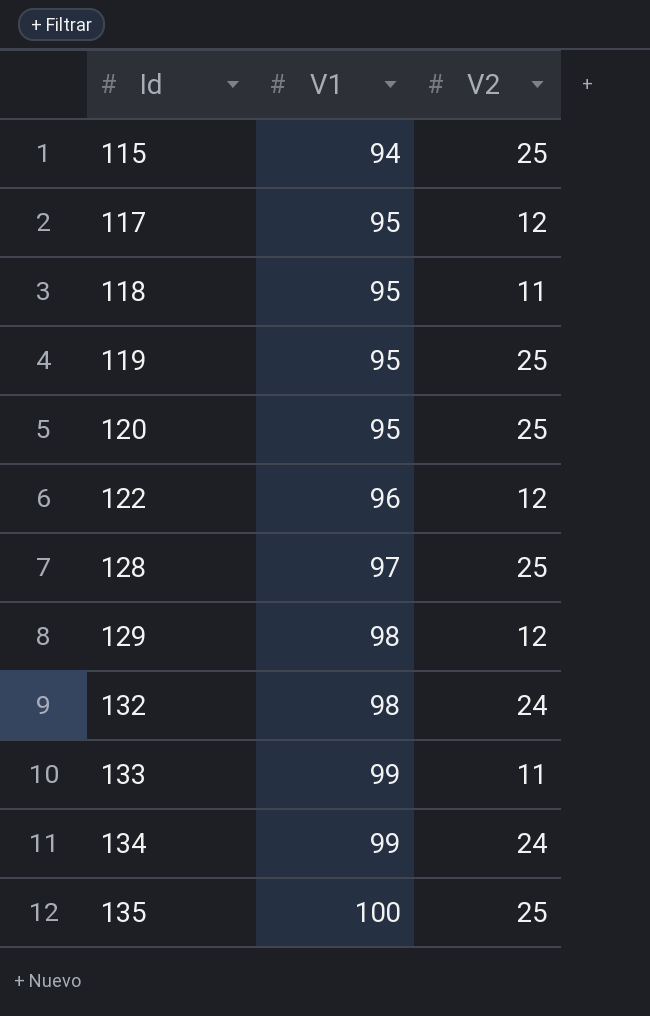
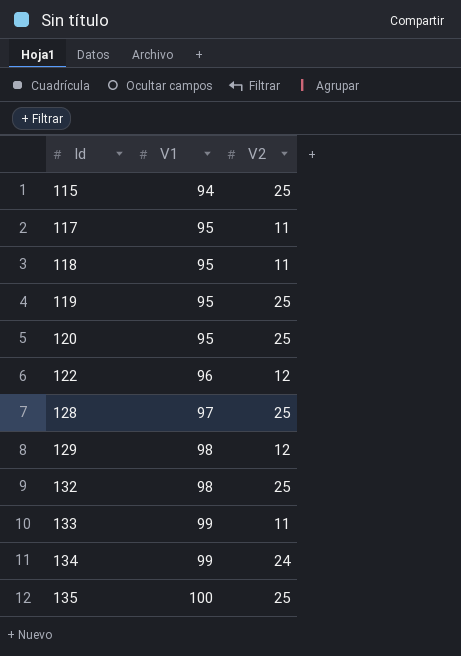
117 | V2: 12 -> 11
132 | V2: 24 -> 25

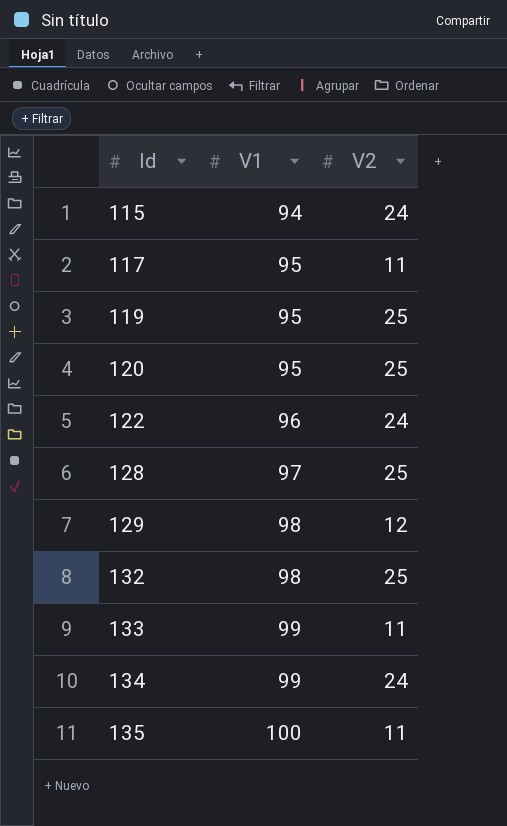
row 118: 95 | 11 -> none
115 | V2: 25 -> 24
122 | V2: 12 -> 24
135 | V2: 25 -> 11

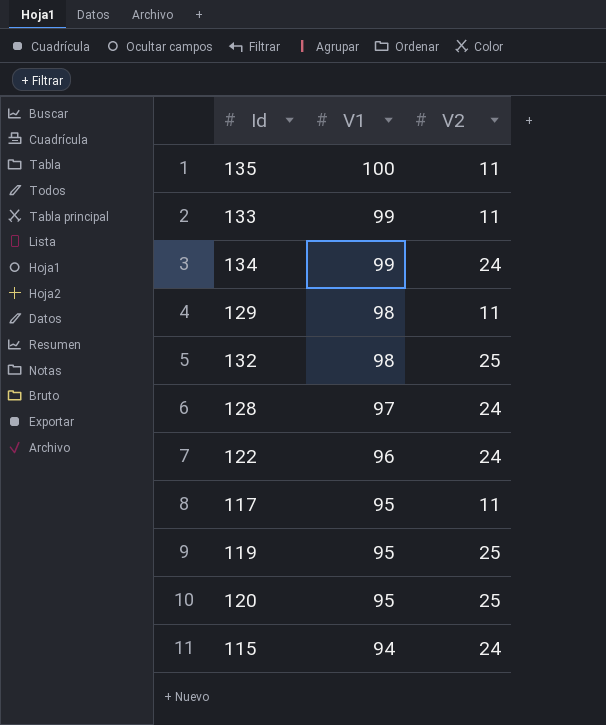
row order: Id ascending -> V1 descending
129 | V2: 12 -> 11
128 | V2: 25 -> 24

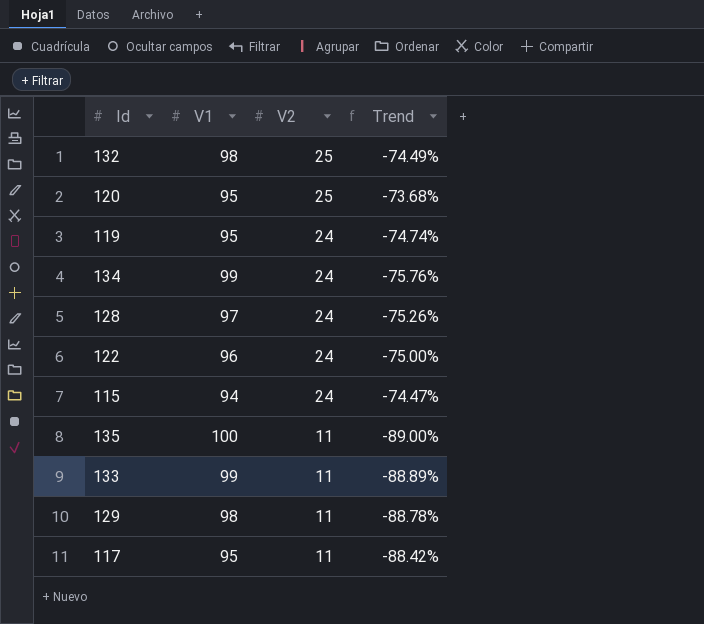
row order: V1 descending -> V2 descending
column Trend | formula: none -> ([V2] - [V1]) / [V1]
119 | V2: 25 -> 24

